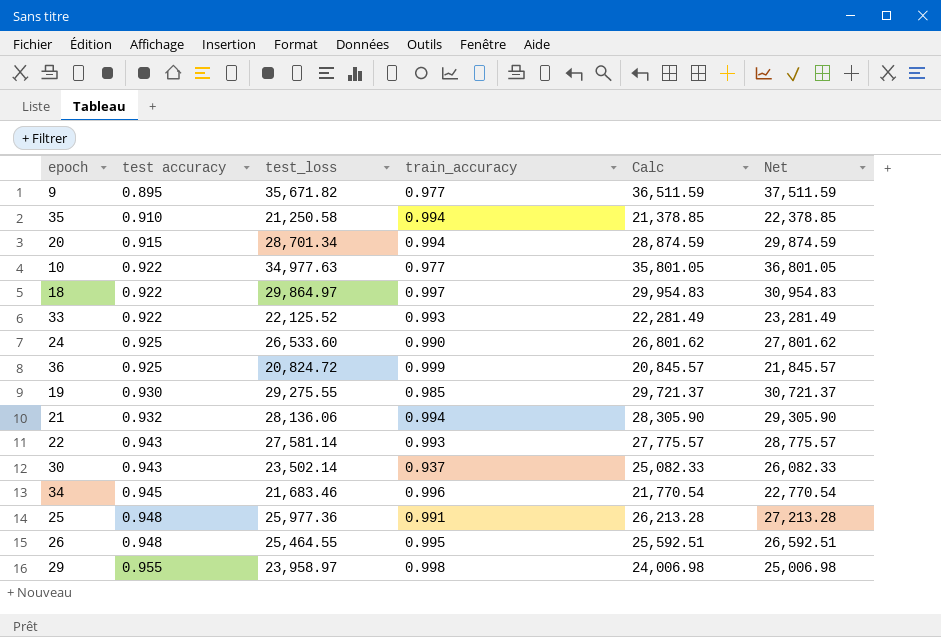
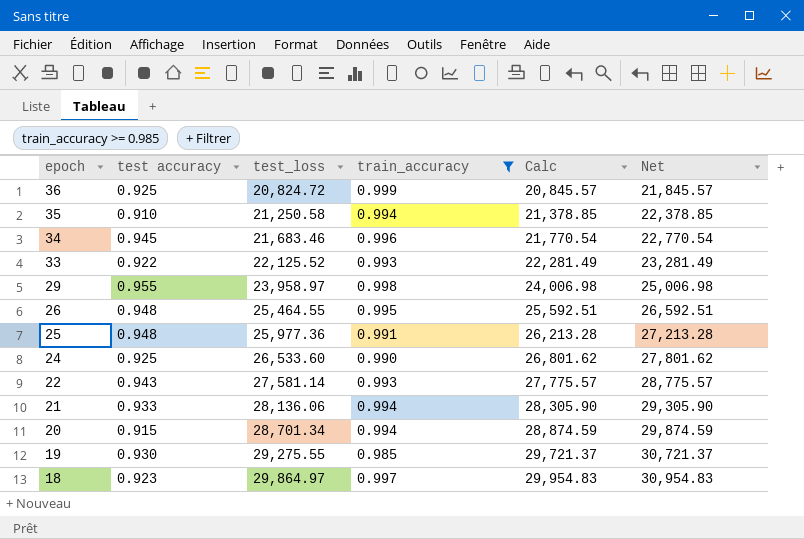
filter: none -> train_accuracy >= 0.985
row order: test accuracy ascending -> epoch descending
21 | test accuracy: 0.932 -> 0.933
18 | test accuracy: 0.922 -> 0.923

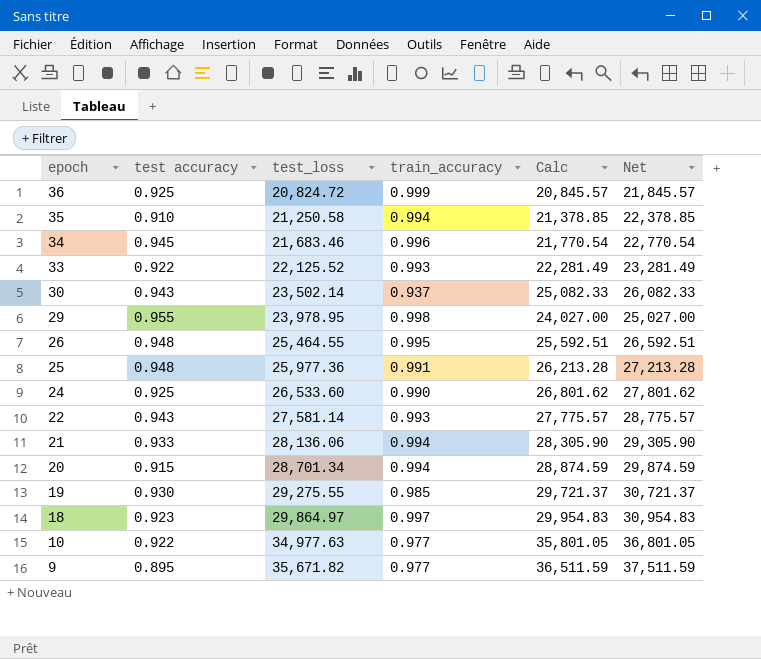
filter: train_accuracy >= 0.985 -> none
29 | test_loss: 23,958.97 -> 23,978.95
29 | Calc: 24,006.98 -> 24,027.00
29 | Net: 25,006.98 -> 25,027.00

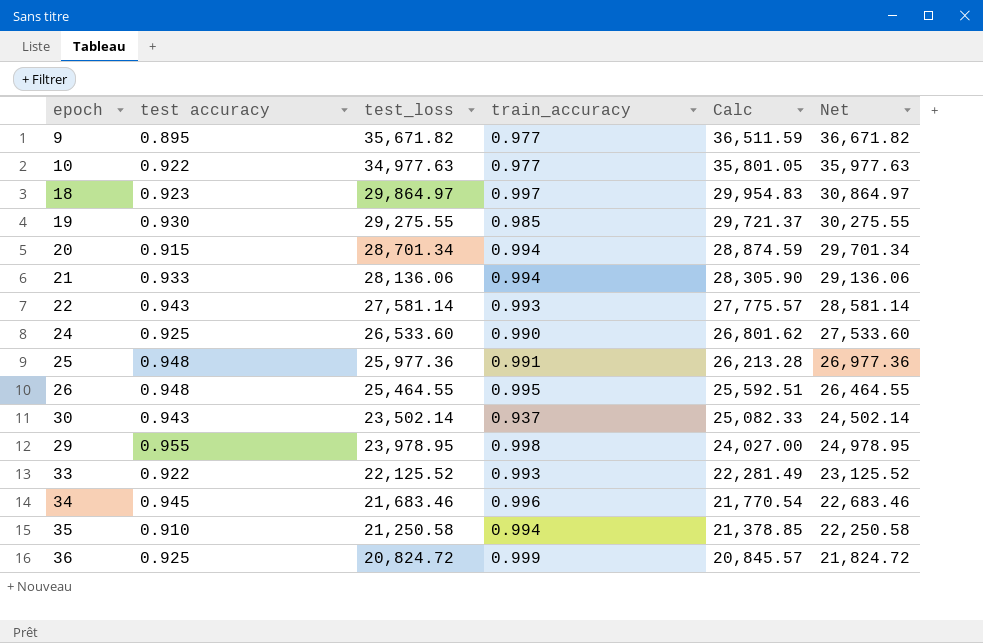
row order: epoch descending -> Calc descending
column Net | formula: [Calc] + 1000 -> [test_loss] + 1000

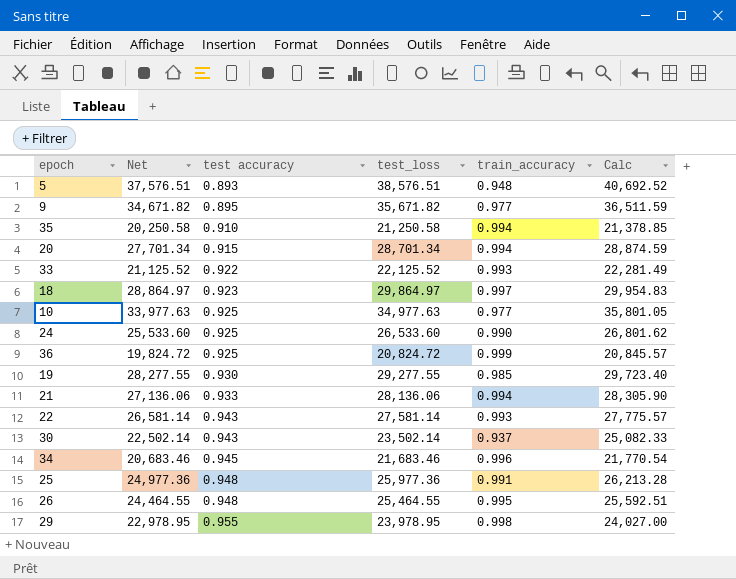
row order: Calc descending -> test accuracy ascending
column Net | formula: [test_loss] + 1000 -> [test_loss] - 1000
column Net | position: 6 -> 2
row 5: none -> 37,576.51 | 0.893 | 38,576.51 | 0.948 | 40,692.52
10 | test accuracy: 0.922 -> 0.925
19 | test_loss: 29,275.55 -> 29,277.55
19 | Calc: 29,721.37 -> 29,723.40

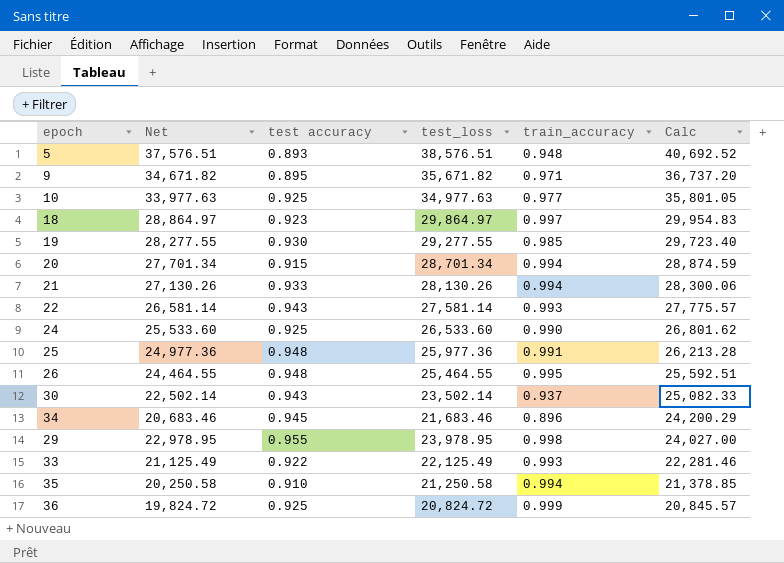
row order: test accuracy ascending -> Calc descending
9 | train_accuracy: 0.977 -> 0.971
9 | Calc: 36,511.59 -> 36,737.20
21 | Net: 27,136.06 -> 27,130.26
21 | test_loss: 28,136.06 -> 28,130.26
21 | Calc: 28,305.90 -> 28,300.06
34 | train_accuracy: 0.996 -> 0.896
34 | Calc: 21,770.54 -> 24,200.29
33 | Net: 21,125.52 -> 21,125.49
33 | test_loss: 22,125.52 -> 22,125.49
33 | Calc: 22,281.49 -> 22,281.46

